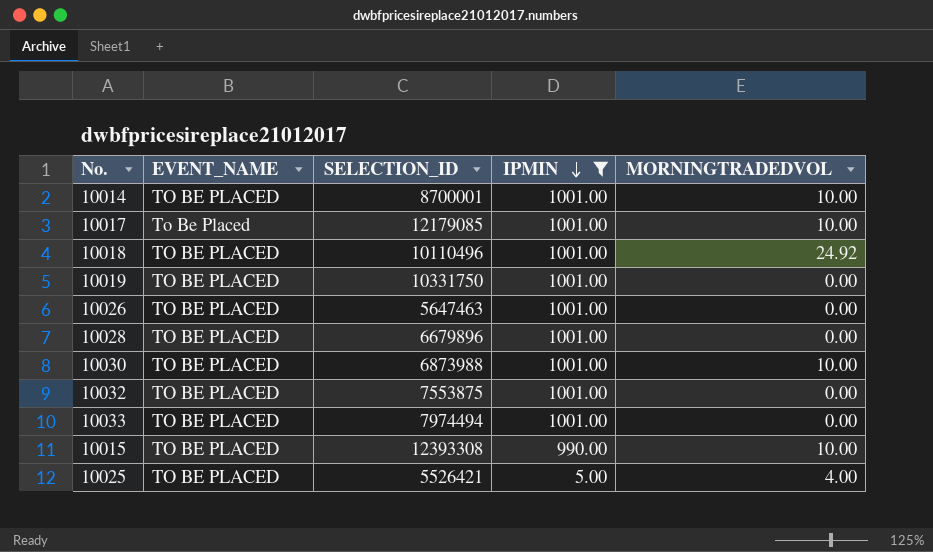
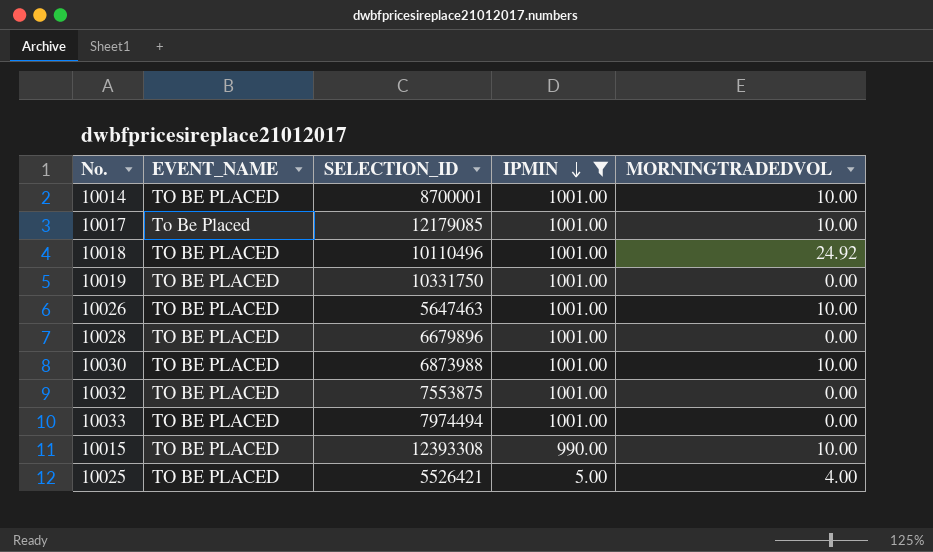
10026 | MORNINGTRADEDVOL: 0.00 -> 10.00

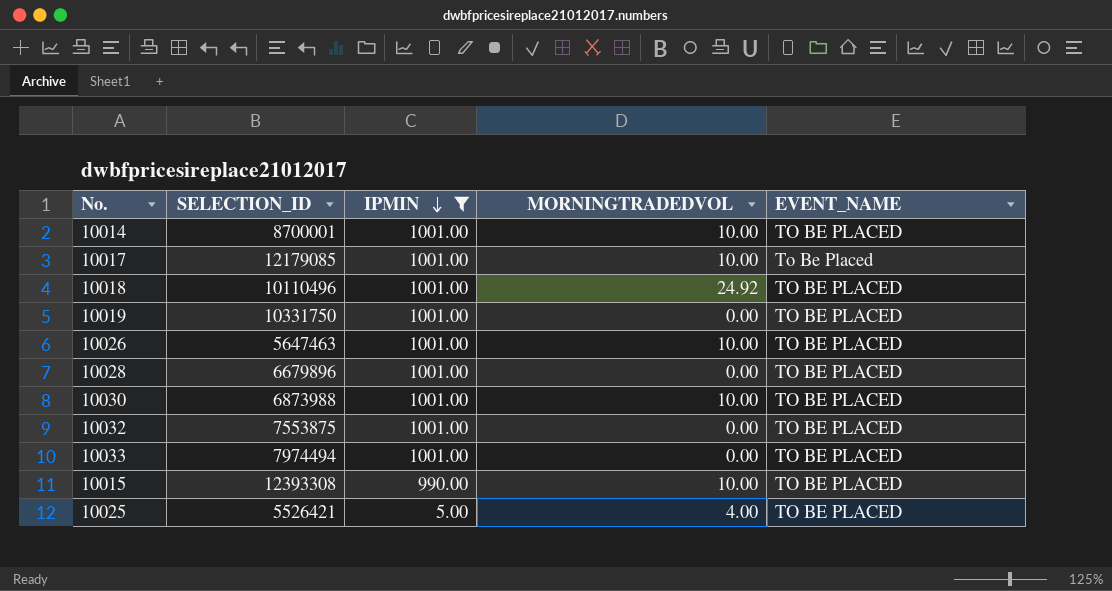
column EVENT_NAME | position: 2 -> 5

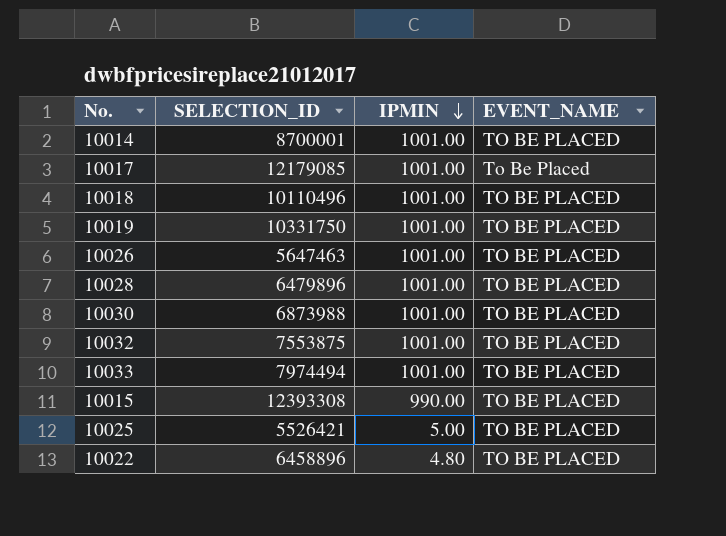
filter: IPMIN != 4.80 -> none
column MORNINGTRADEDVOL | position: 4 -> none
10028 | SELECTION_ID: 6679896 -> 6479896

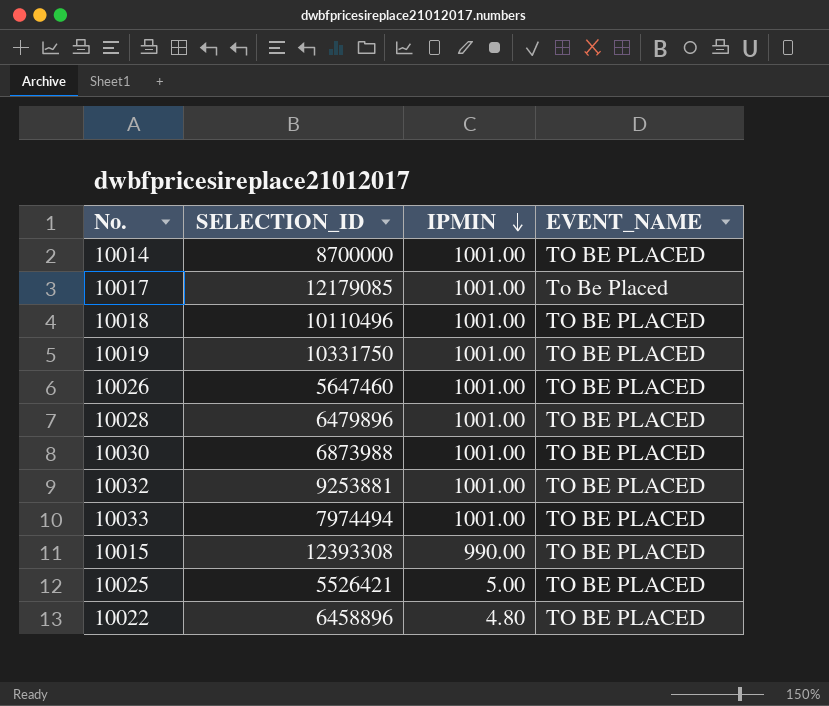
10014 | SELECTION_ID: 8700001 -> 8700000
10026 | SELECTION_ID: 5647463 -> 5647460
10032 | SELECTION_ID: 7553875 -> 9253881

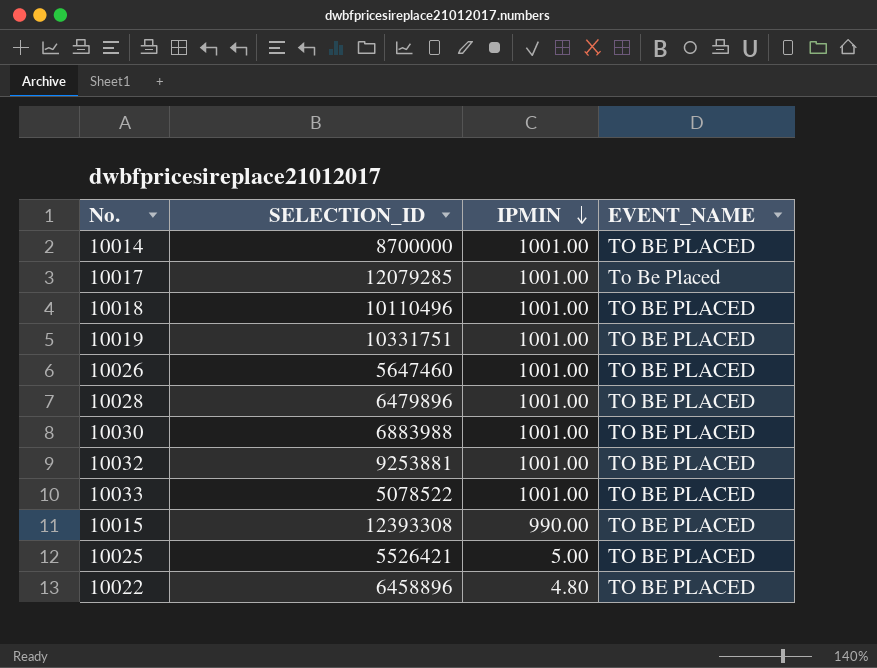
10017 | SELECTION_ID: 12179085 -> 12079285
10019 | SELECTION_ID: 10331750 -> 10331751
10030 | SELECTION_ID: 6873988 -> 6883988
10033 | SELECTION_ID: 7974494 -> 5078522

